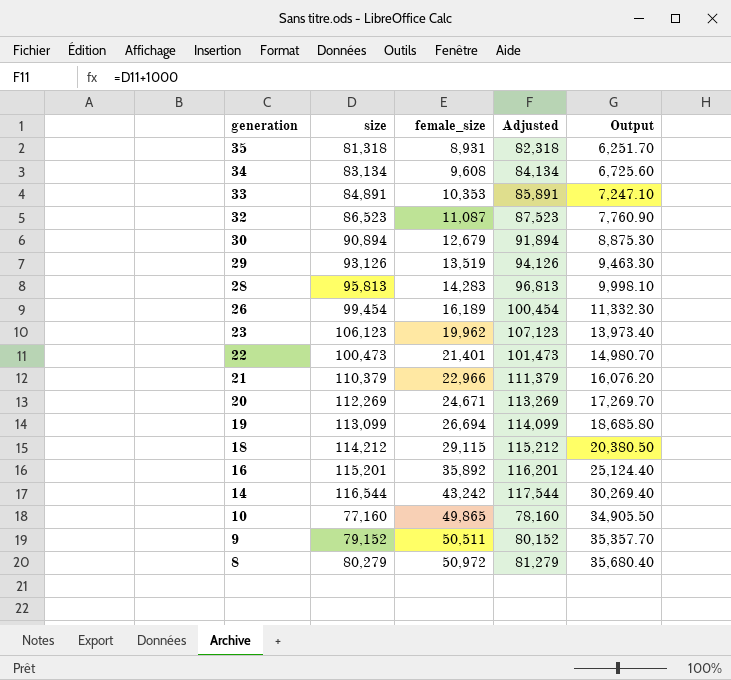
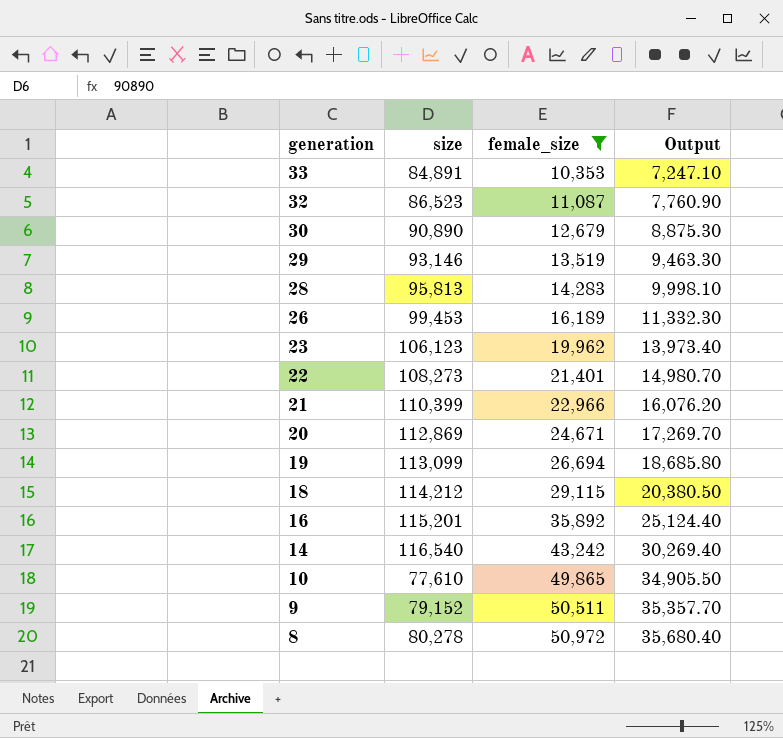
filter: none -> female_size >= 10,353
column Adjusted | formula: [size] + 1000 -> none
30 | size: 90,894 -> 90,890
29 | size: 93,126 -> 93,146
26 | size: 99,454 -> 99,453
22 | size: 100,473 -> 108,273
21 | size: 110,379 -> 110,399
20 | size: 112,269 -> 112,869
14 | size: 116,544 -> 116,540
10 | size: 77,160 -> 77,610
8 | size: 80,279 -> 80,278

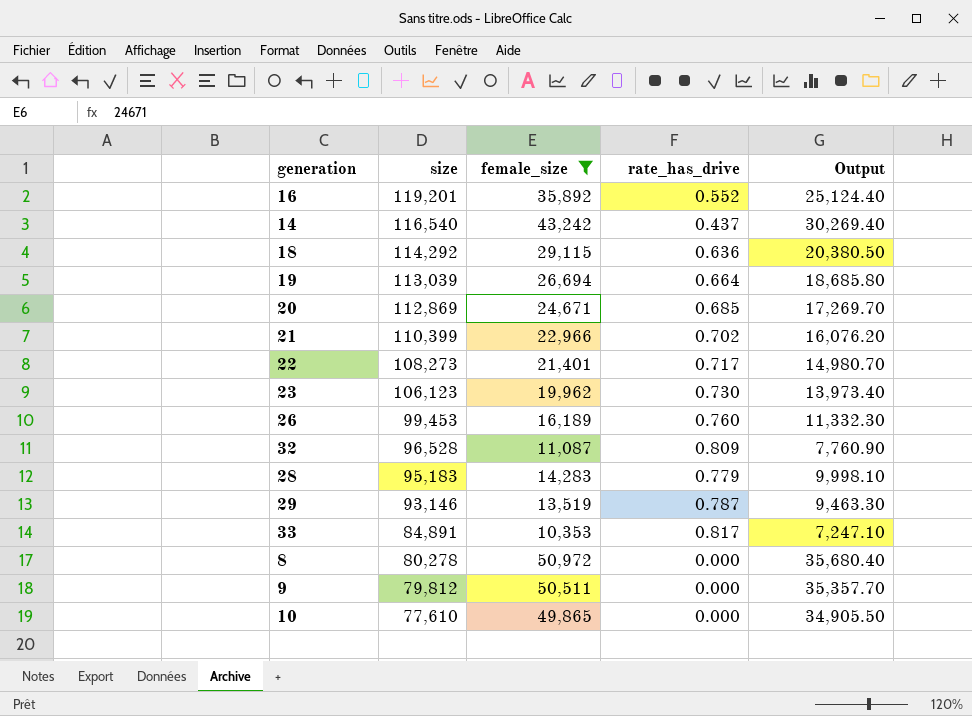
row order: generation descending -> size descending
column rate_has_drive | position: none -> 4
row 30: 90,890 | 12,679 | 8,875.30 -> none
16 | size: 115,201 -> 119,201
18 | size: 114,212 -> 114,292
19 | size: 113,099 -> 113,039
32 | size: 86,523 -> 96,528
28 | size: 95,813 -> 95,183
9 | size: 79,152 -> 79,812

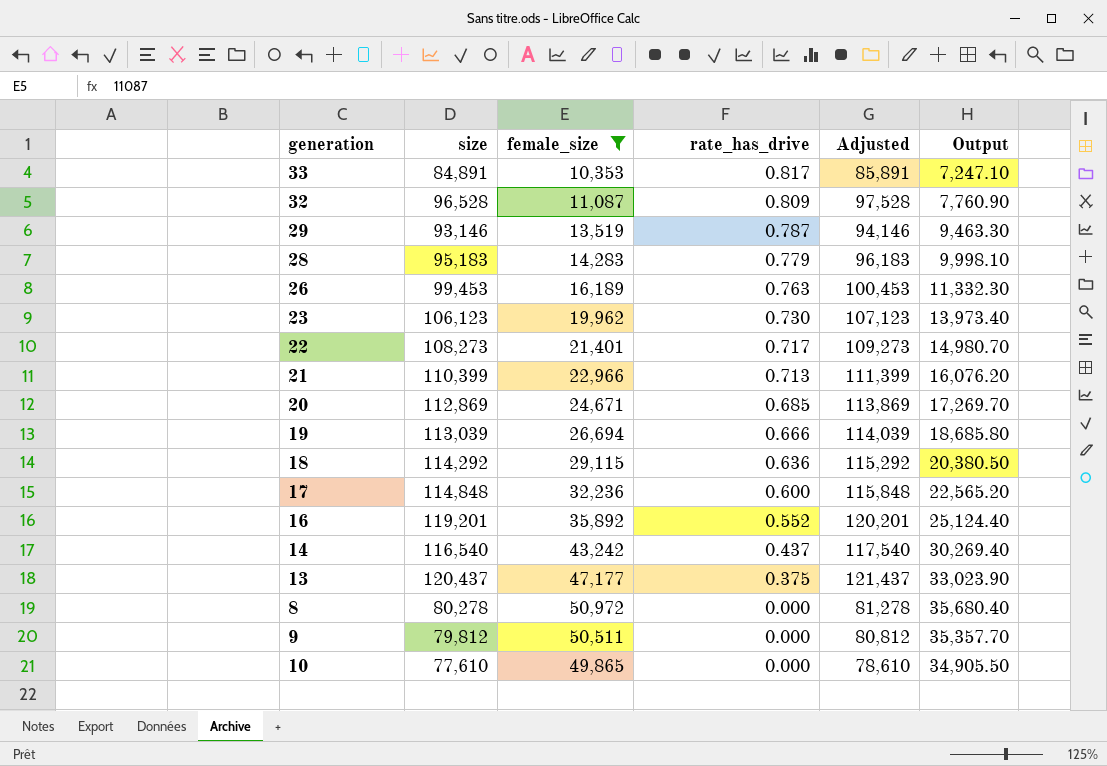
row order: size descending -> rate_has_drive descending
column Adjusted | formula: none -> [size] + 1000
26 | rate_has_drive: 0.760 -> 0.763
21 | rate_has_drive: 0.702 -> 0.713
19 | rate_has_drive: 0.664 -> 0.666
row 17: none -> 114,848 | 32,236 | 0.600 | 115,848 | 22,565.20
row 13: none -> 120,437 | 47,177 | 0.375 | 121,437 | 33,023.90

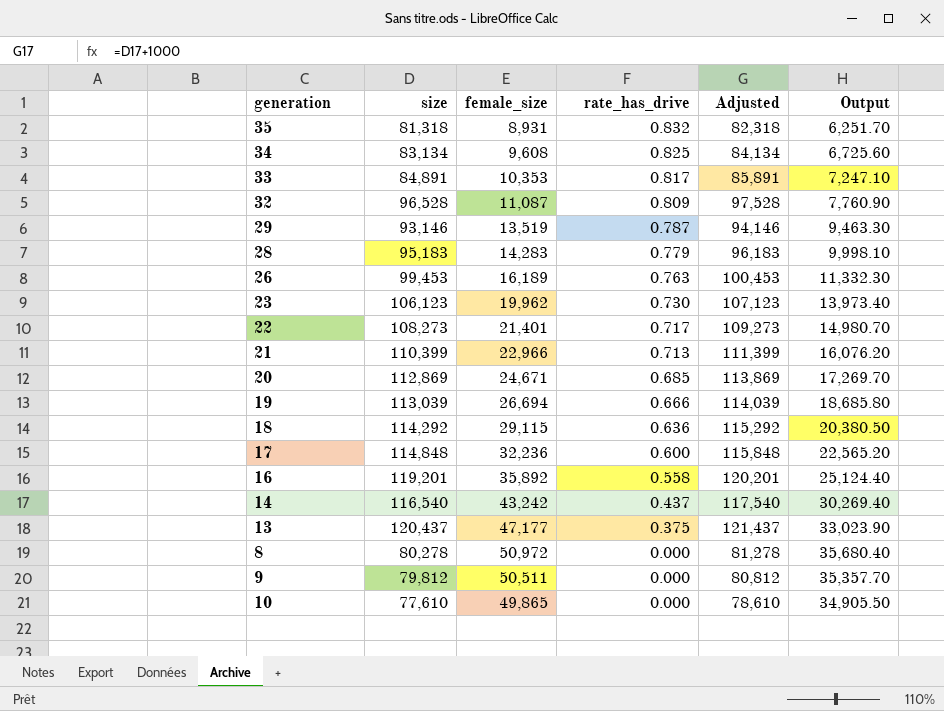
filter: female_size >= 10,353 -> none
16 | rate_has_drive: 0.552 -> 0.558

